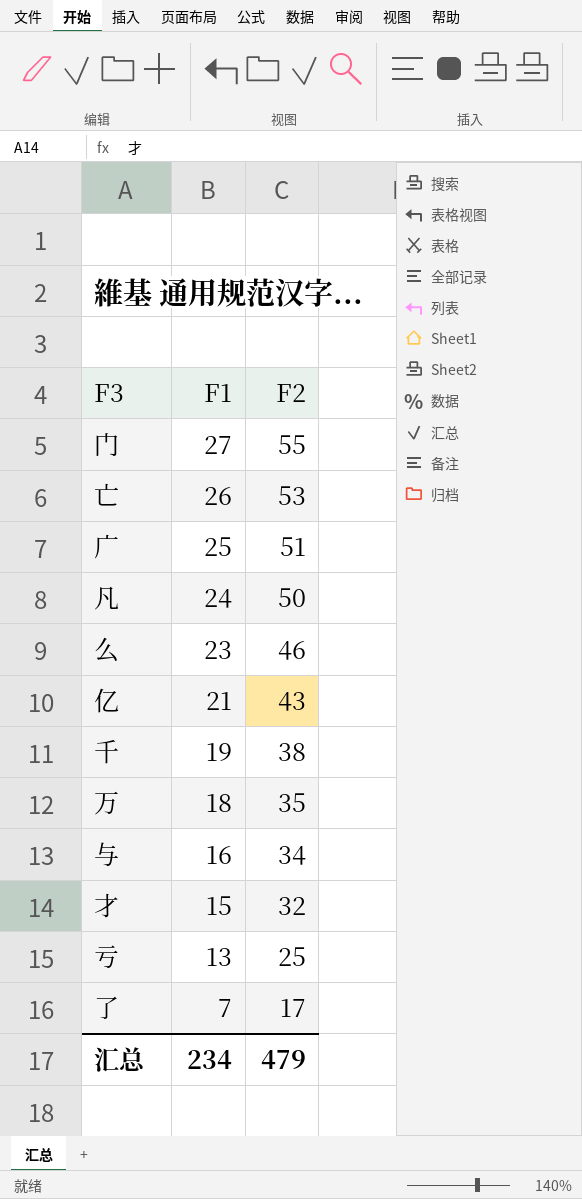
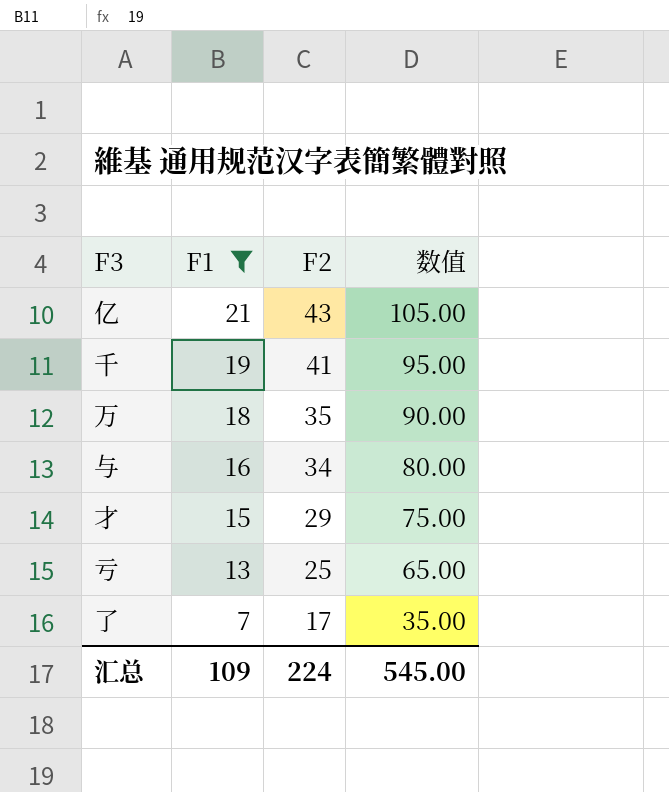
filter: none -> F1 <= 21
column 数值 | formula: none -> [F1] * 5
千 | F2: 38 -> 41
才 | F2: 32 -> 29
汇总 | F1: 234 -> 109
汇总 | F2: 479 -> 224

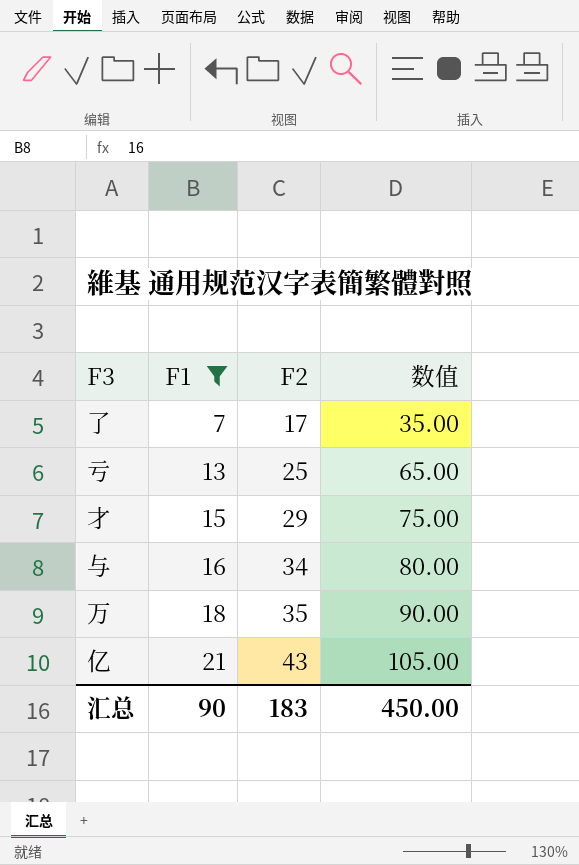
row order: F1 descending -> F1 ascending
row 千: 19 | 41 | 95.00 -> none
汇总 | F1: 109 -> 90
汇总 | F2: 224 -> 183
汇总 | 数值: 545.00 -> 450.00

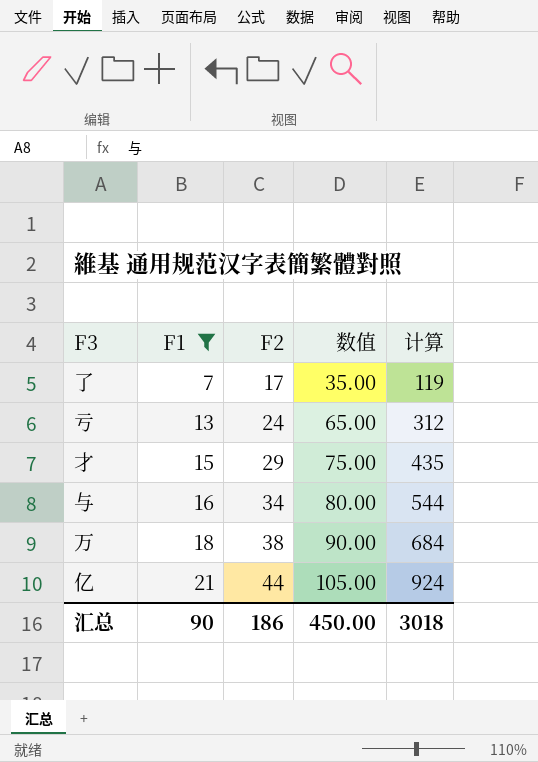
column 计算 | formula: none -> [F1] * [F2]
亏 | F2: 25 -> 24
万 | F2: 35 -> 38
亿 | F2: 43 -> 44
汇总 | F2: 183 -> 186

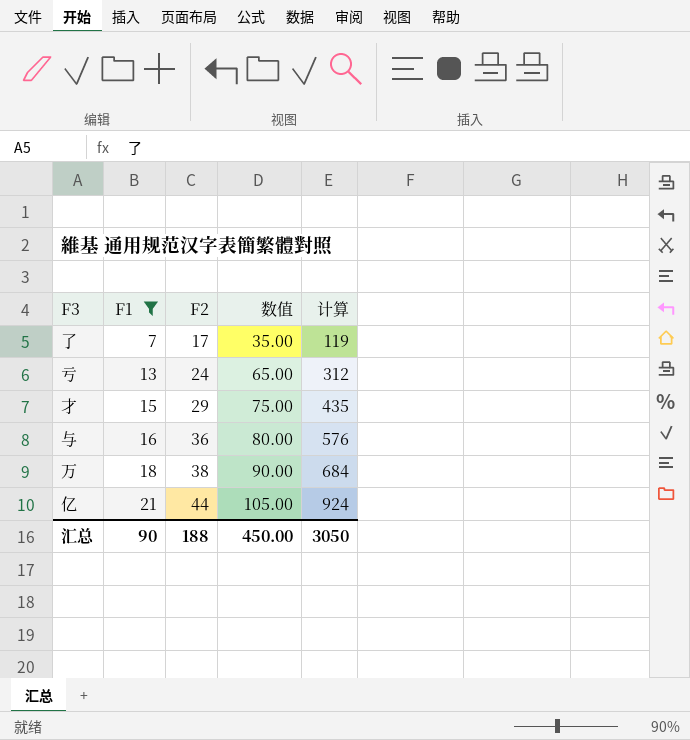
与 | F2: 34 -> 36
与 | 计算: 544 -> 576
汇总 | F2: 186 -> 188
汇总 | 计算: 3018 -> 3050

